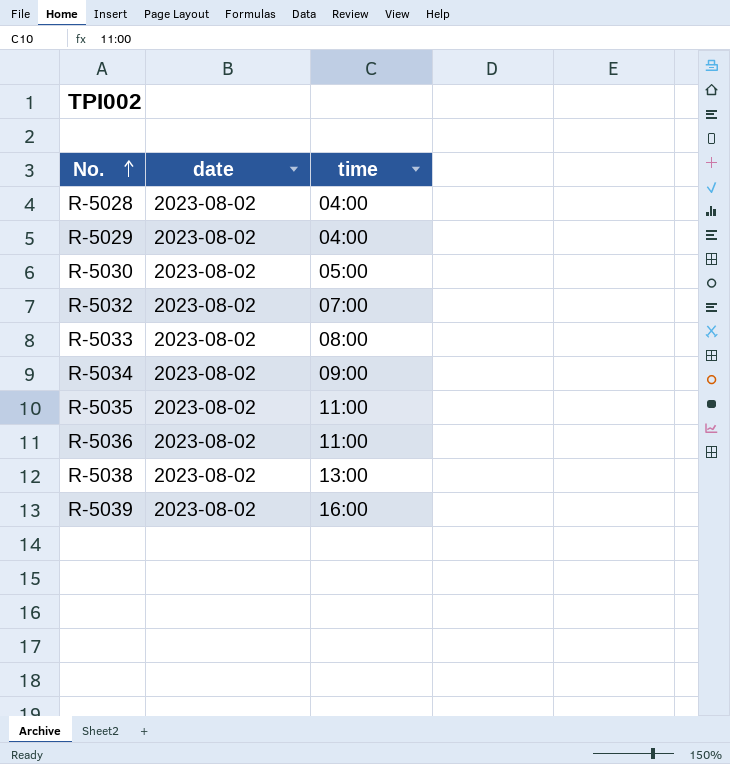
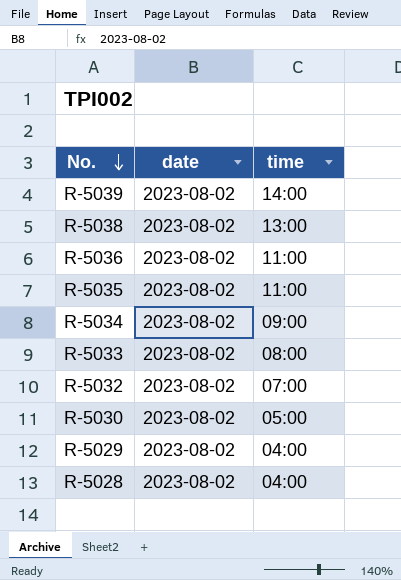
row order: No. ascending -> No. descending
R-5039 | time: 16:00 -> 14:00

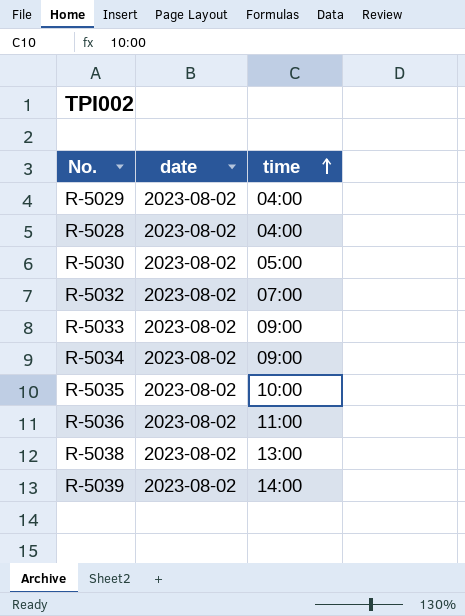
row order: No. descending -> time ascending
R-5033 | time: 08:00 -> 09:00
R-5035 | time: 11:00 -> 10:00

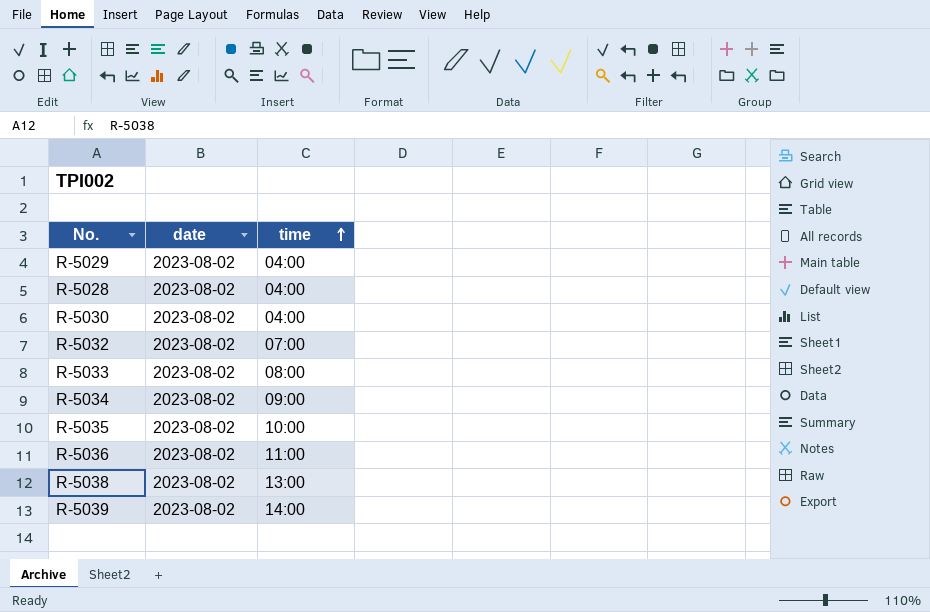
R-5030 | time: 05:00 -> 04:00
R-5033 | time: 09:00 -> 08:00

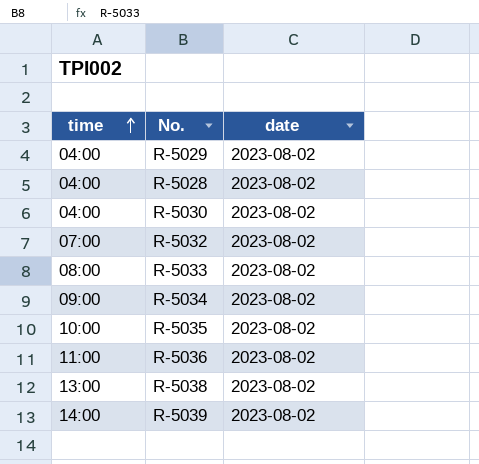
column time | position: 3 -> 1

